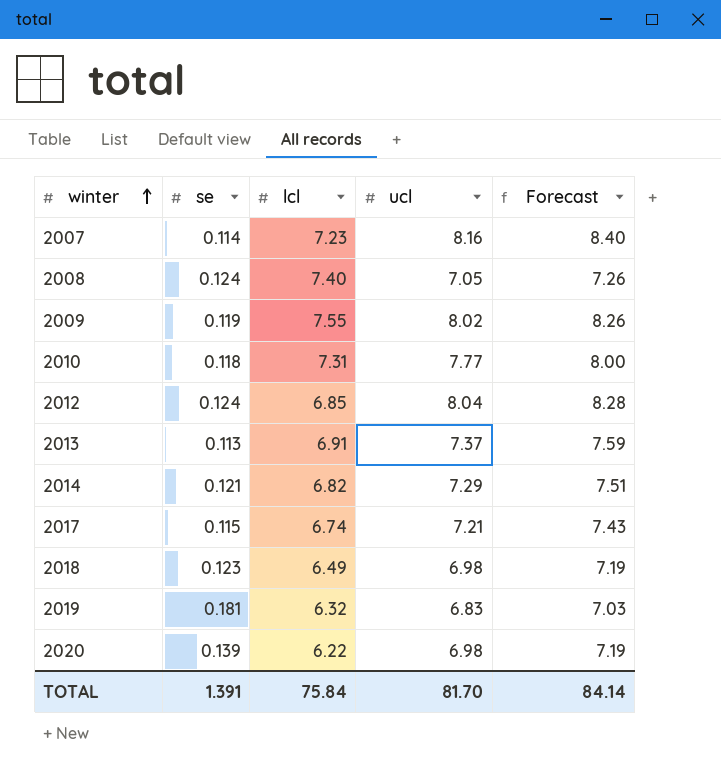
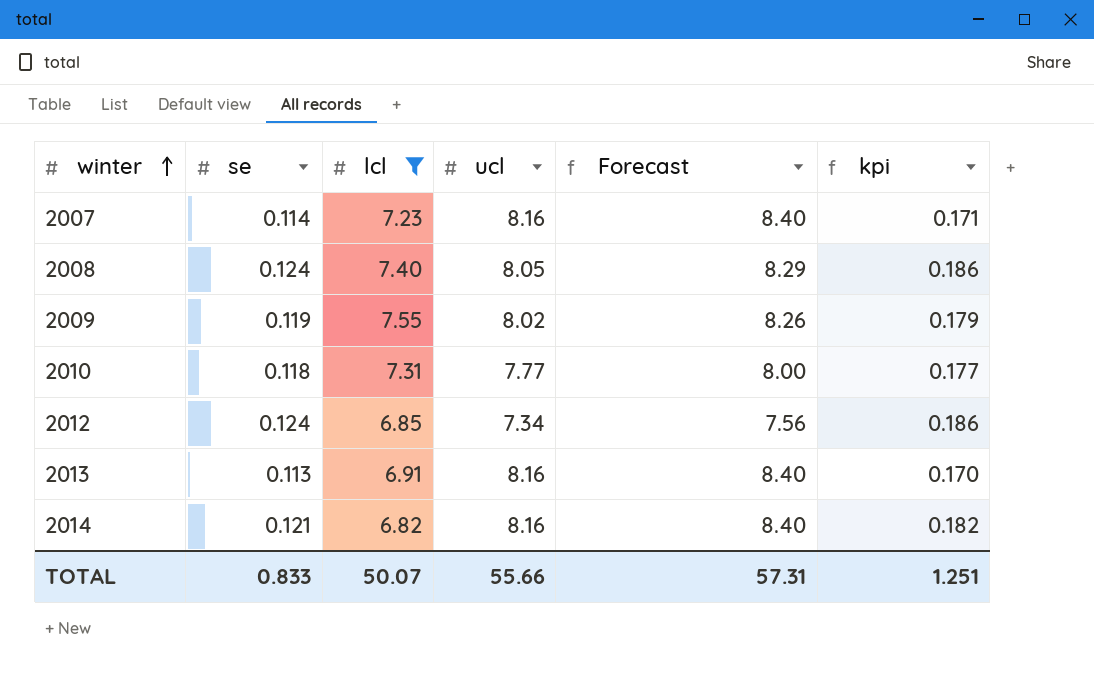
filter: none -> lcl >= 6.82
column kpi | formula: none -> [se] * 1.5
2008 | ucl: 7.05 -> 8.05
2008 | Forecast: 7.26 -> 8.29
2012 | ucl: 8.04 -> 7.34
2012 | Forecast: 8.28 -> 7.56
2013 | ucl: 7.37 -> 8.16
2013 | Forecast: 7.59 -> 8.40
2014 | ucl: 7.29 -> 8.16
2014 | Forecast: 7.51 -> 8.40
TOTAL | se: 1.391 -> 0.833
TOTAL | lcl: 75.84 -> 50.07
TOTAL | ucl: 81.70 -> 55.66
TOTAL | Forecast: 84.14 -> 57.31

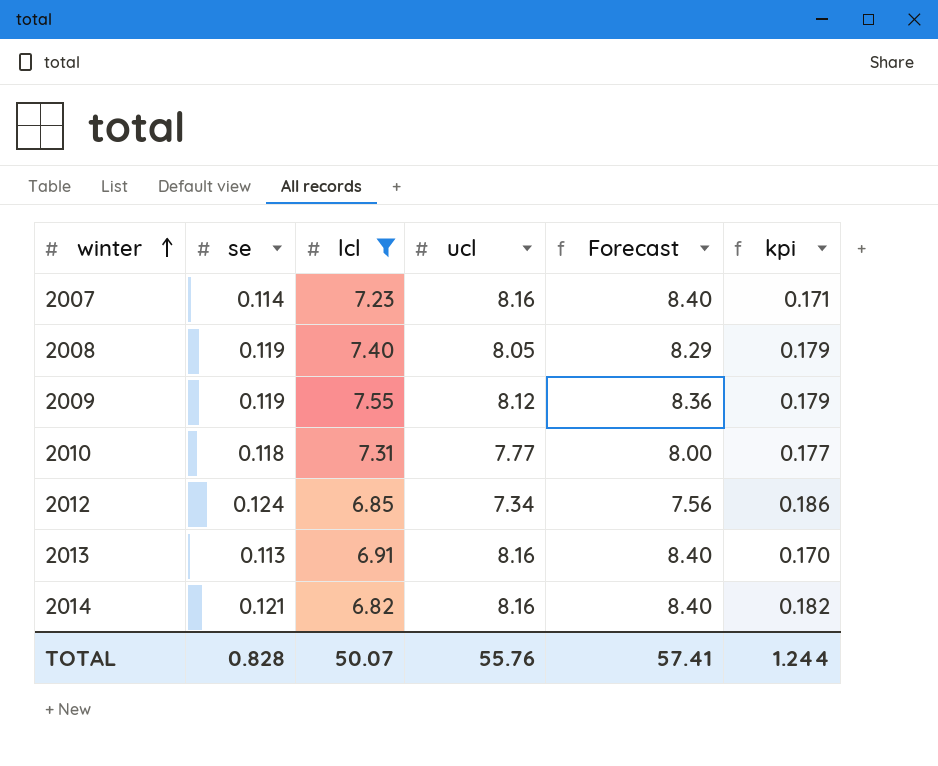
2008 | se: 0.124 -> 0.119
2008 | kpi: 0.186 -> 0.179
2009 | ucl: 8.02 -> 8.12
2009 | Forecast: 8.26 -> 8.36
TOTAL | se: 0.833 -> 0.828
TOTAL | ucl: 55.66 -> 55.76
TOTAL | Forecast: 57.31 -> 57.41
TOTAL | kpi: 1.251 -> 1.244

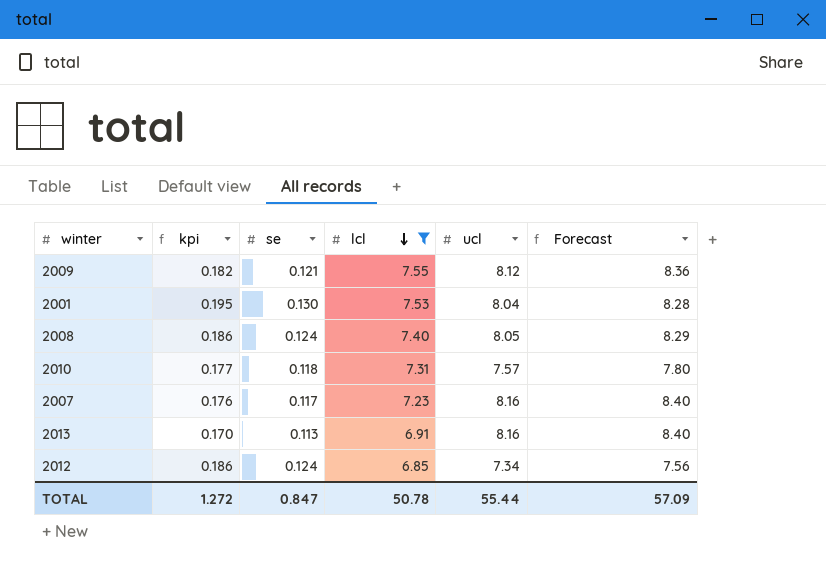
row order: winter ascending -> lcl descending
column kpi | position: 6 -> 2
row 2014: 0.121 | 6.82 | 8.16 | 8.40 | 0.182 -> none
2009 | kpi: 0.179 -> 0.182
2009 | se: 0.119 -> 0.121
row 2001: none -> 0.195 | 0.130 | 7.53 | 8.04 | 8.28
2008 | kpi: 0.179 -> 0.186
2008 | se: 0.119 -> 0.124
2010 | ucl: 7.77 -> 7.57
2010 | Forecast: 8.00 -> 7.80
2007 | kpi: 0.171 -> 0.176
2007 | se: 0.114 -> 0.117
TOTAL | kpi: 1.244 -> 1.272
TOTAL | se: 0.828 -> 0.847
TOTAL | lcl: 50.07 -> 50.78
TOTAL | ucl: 55.76 -> 55.44
TOTAL | Forecast: 57.41 -> 57.09

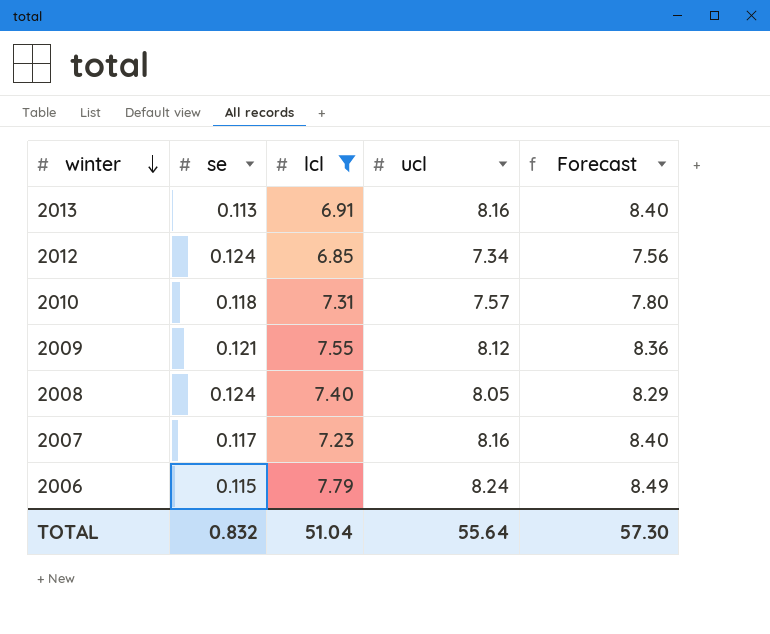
row order: lcl descending -> winter descending
column kpi | formula: [se] * 1.5 -> none
row 2001: 0.195 | 0.130 | 7.53 | 8.04 | 8.28 -> none
row 2006: none -> 0.115 | 7.79 | 8.24 | 8.49
TOTAL | se: 0.847 -> 0.832
TOTAL | lcl: 50.78 -> 51.04
TOTAL | ucl: 55.44 -> 55.64
TOTAL | Forecast: 57.09 -> 57.30

